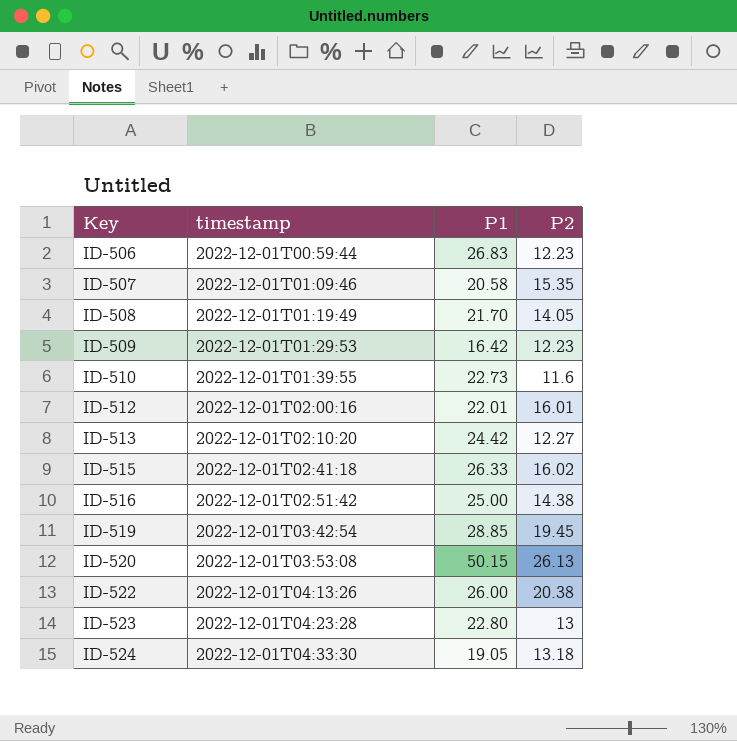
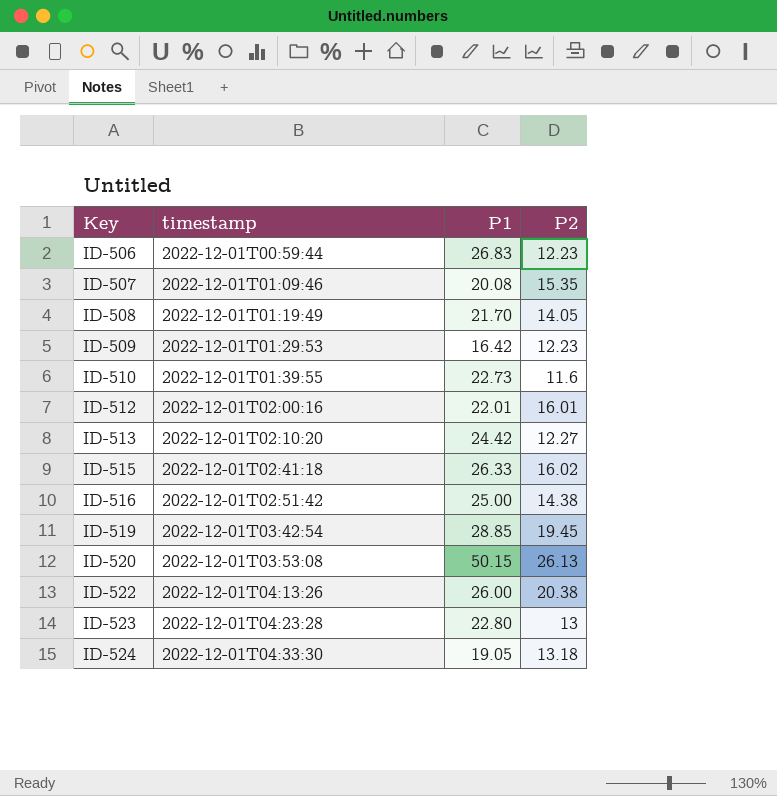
ID-507 | P1: 20.58 -> 20.08

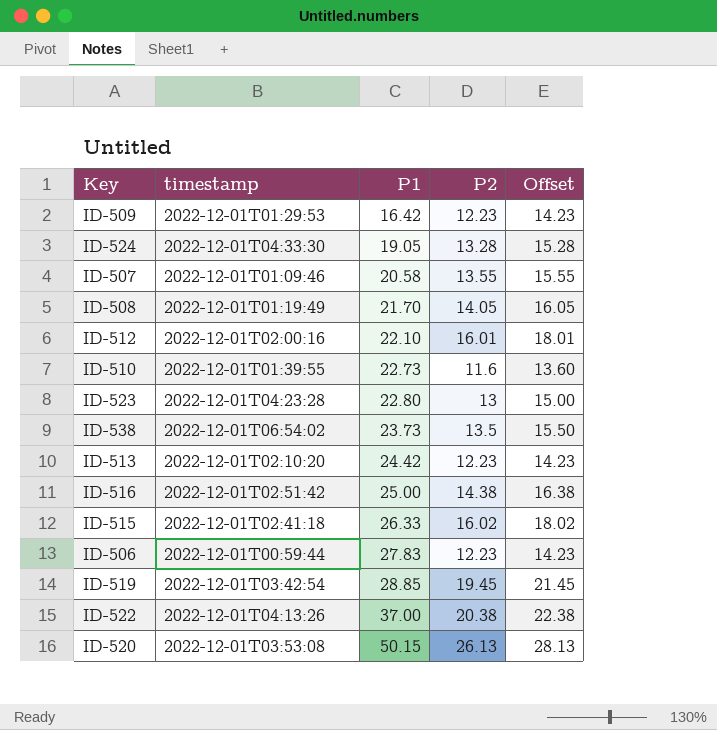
row order: Key ascending -> P1 ascending
column Offset | formula: none -> [P2] + 2
ID-524 | P2: 13.18 -> 13.28
ID-507 | P1: 20.08 -> 20.58
ID-507 | P2: 15.35 -> 13.55
ID-512 | P1: 22.01 -> 22.10
row ID-538: none -> 2022-12-01T06:54:02 | 23.73 | 13.5 | 15.50
ID-513 | P2: 12.27 -> 12.23
ID-506 | P1: 26.83 -> 27.83
ID-522 | P1: 26.00 -> 37.00

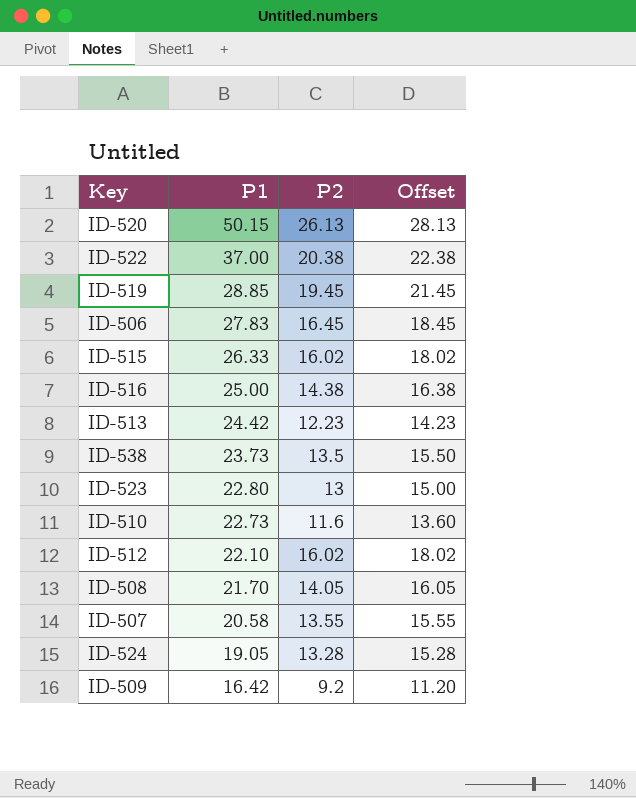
row order: P1 ascending -> P1 descending
column timestamp | position: 2 -> none
ID-506 | P2: 12.23 -> 16.45
ID-506 | Offset: 14.23 -> 18.45
ID-512 | P2: 16.01 -> 16.02
ID-512 | Offset: 18.01 -> 18.02
ID-509 | P2: 12.23 -> 9.2
ID-509 | Offset: 14.23 -> 11.20

